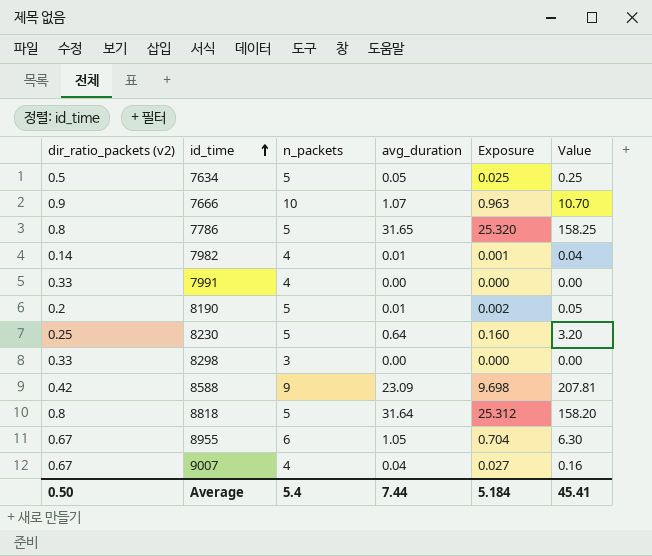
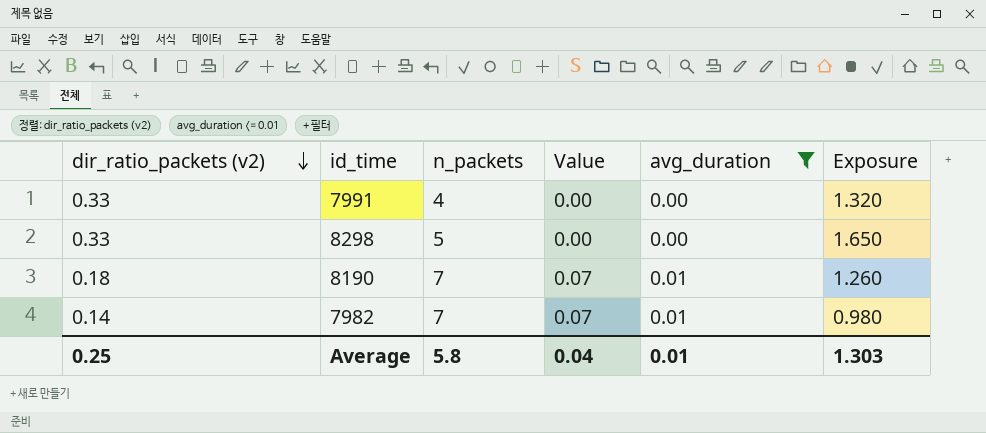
filter: none -> avg_duration <= 0.01
row order: id_time ascending -> dir_ratio_packets (v2) descending
column Value | position: 6 -> 4
column Exposure | formula: [dir_ratio_packets (v2)] * [avg_duration] -> [dir_ratio_packets (v2)] * [n_packets]
8298 | n_packets: 3 -> 5
8190 | dir_ratio_packets (v2): 0.2 -> 0.18
8190 | n_packets: 5 -> 7
8190 | Value: 0.05 -> 0.07
7982 | n_packets: 4 -> 7
7982 | Value: 0.04 -> 0.07
Average | dir_ratio_packets (v2): 0.50 -> 0.25
Average | n_packets: 5.4 -> 5.8
Average | Value: 45.41 -> 0.04
Average | avg_duration: 7.44 -> 0.01
Average | Exposure: 5.184 -> 1.303

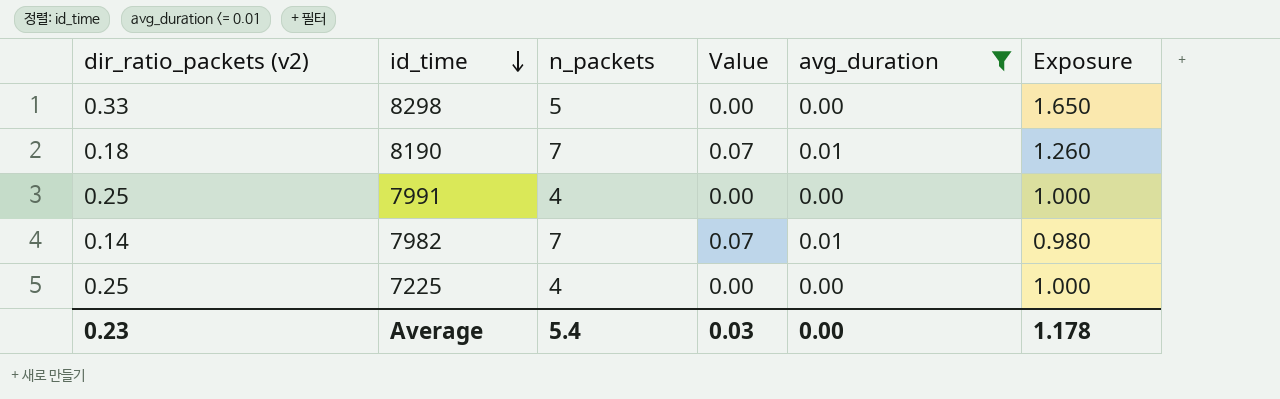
row order: dir_ratio_packets (v2) descending -> id_time descending
7991 | dir_ratio_packets (v2): 0.33 -> 0.25
7991 | Exposure: 1.320 -> 1.000
row 7225: none -> 0.25 | 4 | 0.00 | 0.00 | 1.000
Average | dir_ratio_packets (v2): 0.25 -> 0.23
Average | n_packets: 5.8 -> 5.4
Average | Value: 0.04 -> 0.03
Average | avg_duration: 0.01 -> 0.00
Average | Exposure: 1.303 -> 1.178

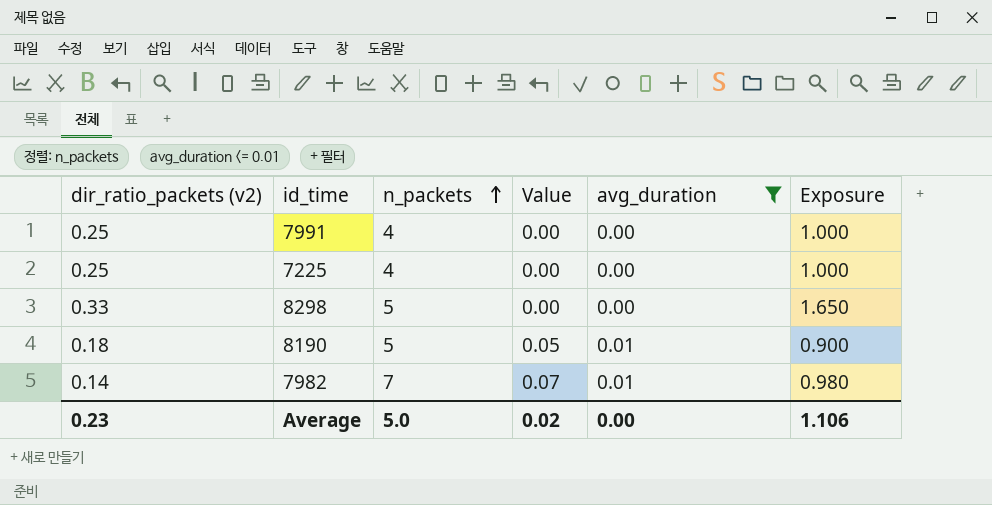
row order: id_time descending -> n_packets ascending
8190 | n_packets: 7 -> 5
8190 | Value: 0.07 -> 0.05
8190 | Exposure: 1.260 -> 0.900
Average | n_packets: 5.4 -> 5.0
Average | Value: 0.03 -> 0.02
Average | Exposure: 1.178 -> 1.106

